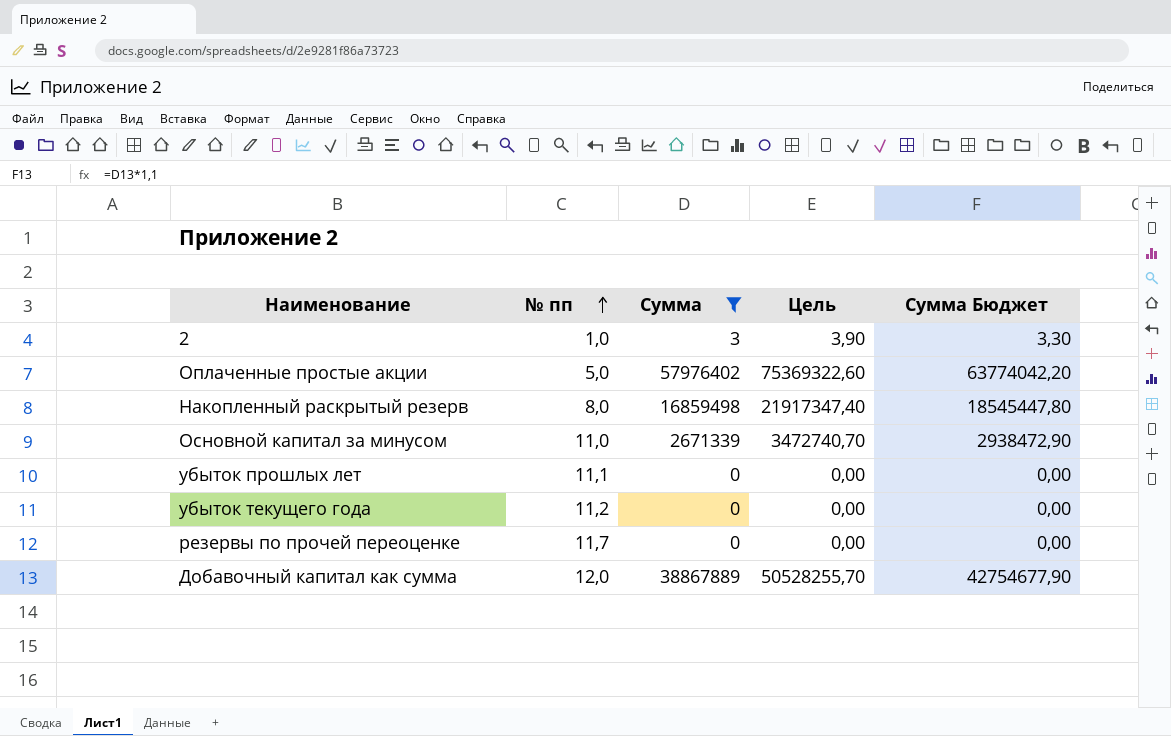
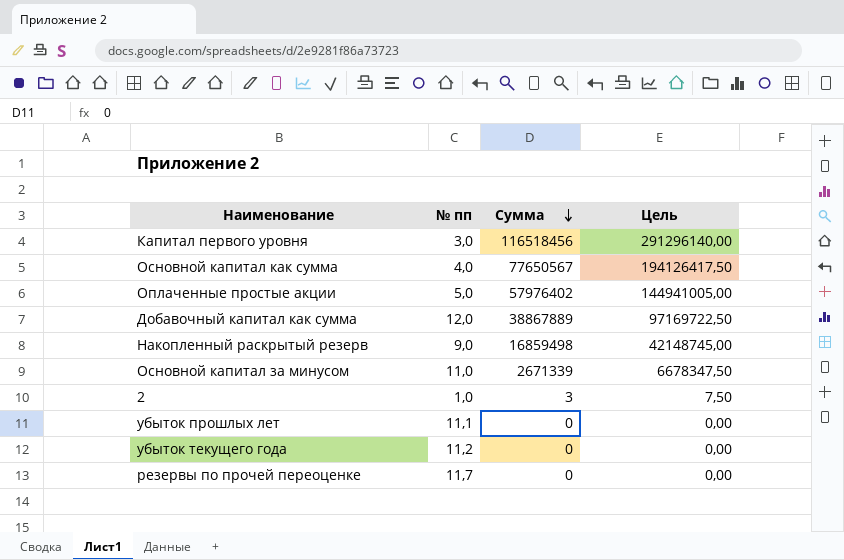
filter: Сумма <= 57976402 -> none
row order: № пп ascending -> Сумма descending
column Сумма Бюджет | formula: [Сумма] * 1,1 -> none
column Цель | formula: [Сумма] * 1,3 -> [Сумма] * 2,5
Накопленный раскрытый резерв | № пп: 8,0 -> 9,0

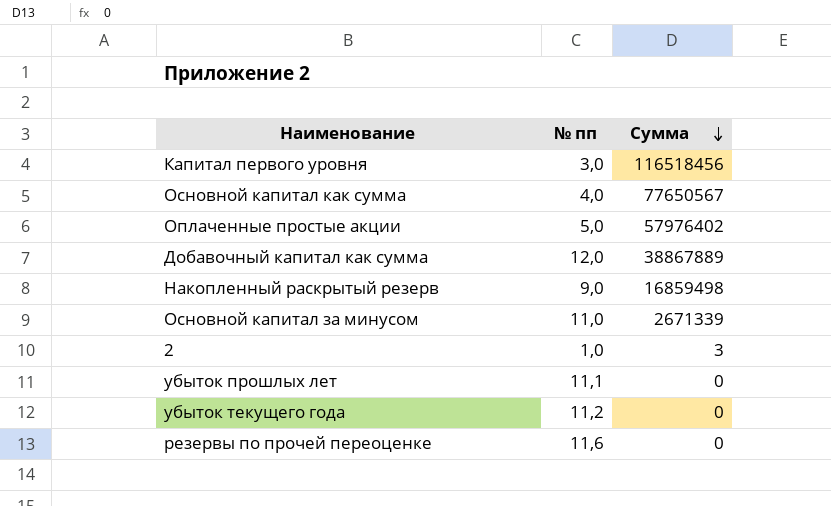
column Цель | formula: [Сумма] * 2,5 -> none
резервы по прочей переоценке | № пп: 11,7 -> 11,6

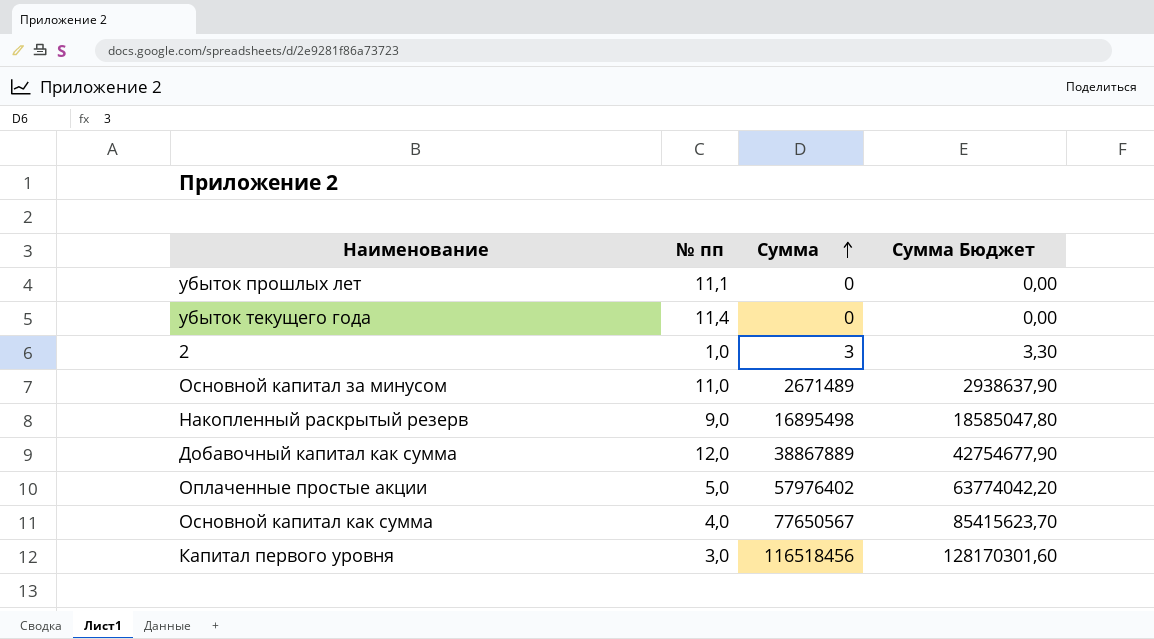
row order: Сумма descending -> Сумма ascending
column Сумма Бюджет | formula: none -> [Сумма] * 1,1
row резервы по прочей переоценке: 11,6 | 0 -> none
убыток текущего года | № пп: 11,2 -> 11,4
Основной капитал за минусом | Сумма: 2671339 -> 2671489
Накопленный раскрытый резерв | Сумма: 16859498 -> 16895498

